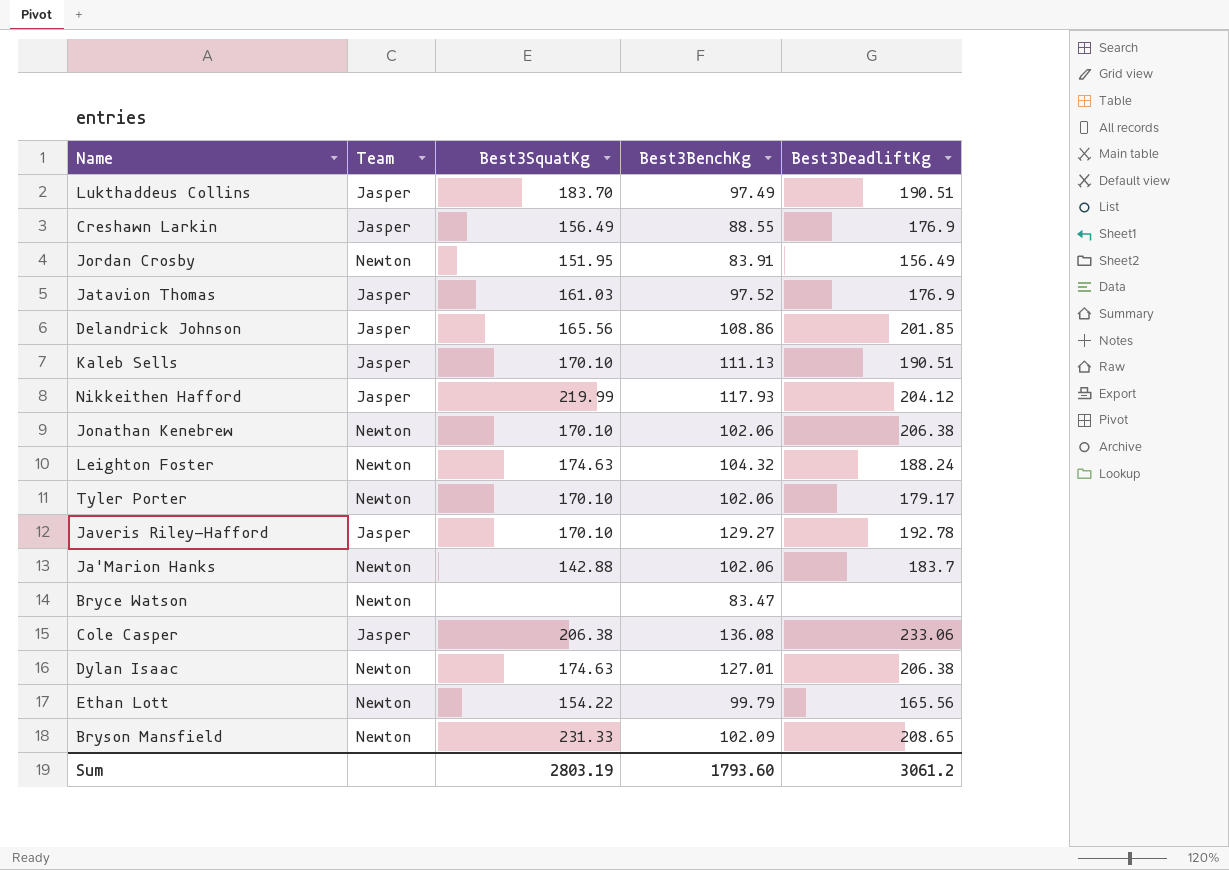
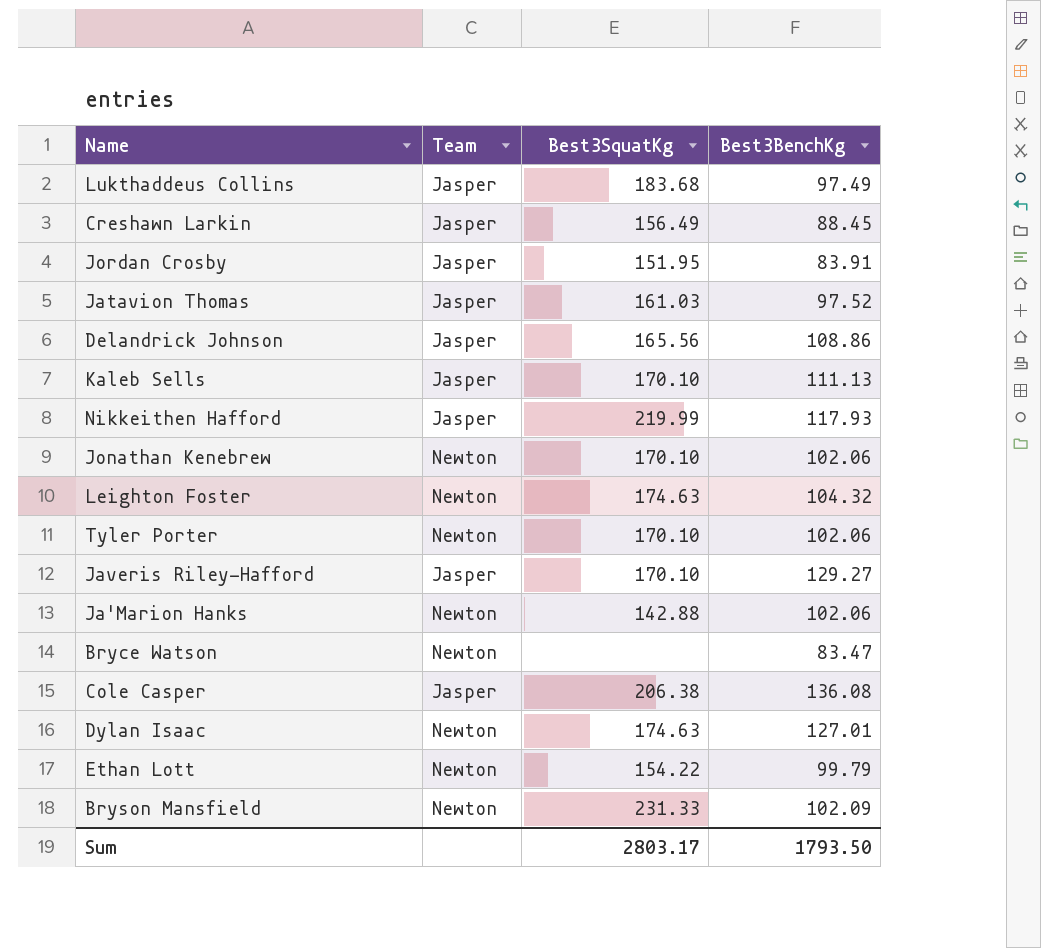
column Best3DeadliftKg | position: 5 -> none
Lukthaddeus Collins | Best3SquatKg: 183.70 -> 183.68
Creshawn Larkin | Best3BenchKg: 88.55 -> 88.45
Jordan Crosby | Team: Newton -> Jasper
Sum | Best3SquatKg: 2803.19 -> 2803.17
Sum | Best3BenchKg: 1793.60 -> 1793.50

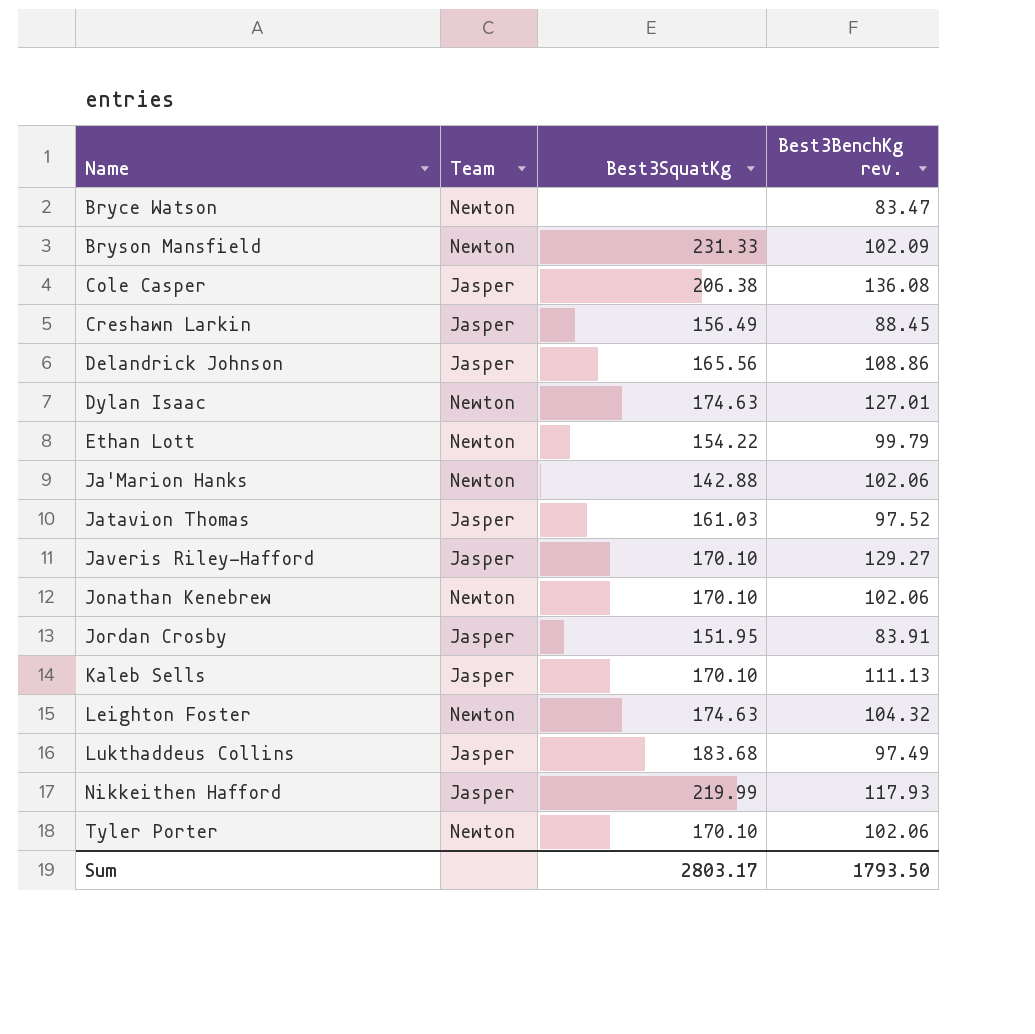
row order: none -> Name ascending
column name: Best3BenchKg -> Best3BenchKg rev.

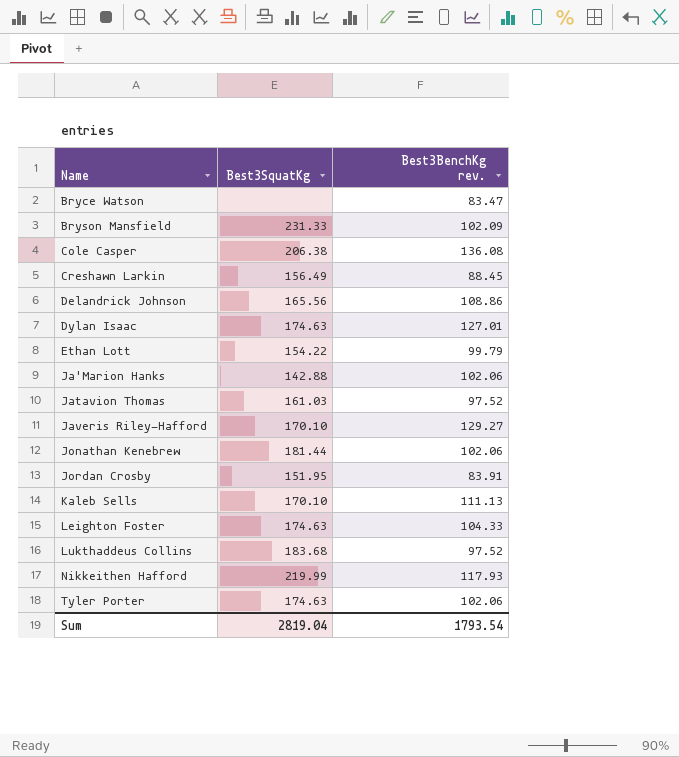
column Team | position: 2 -> none
Jonathan Kenebrew | Best3SquatKg: 170.10 -> 181.44
Leighton Foster | Best3BenchKg rev.: 104.32 -> 104.33
Lukthaddeus Collins | Best3BenchKg rev.: 97.49 -> 97.52
Tyler Porter | Best3SquatKg: 170.10 -> 174.63
Sum | Best3SquatKg: 2803.17 -> 2819.04
Sum | Best3BenchKg rev.: 1793.50 -> 1793.54

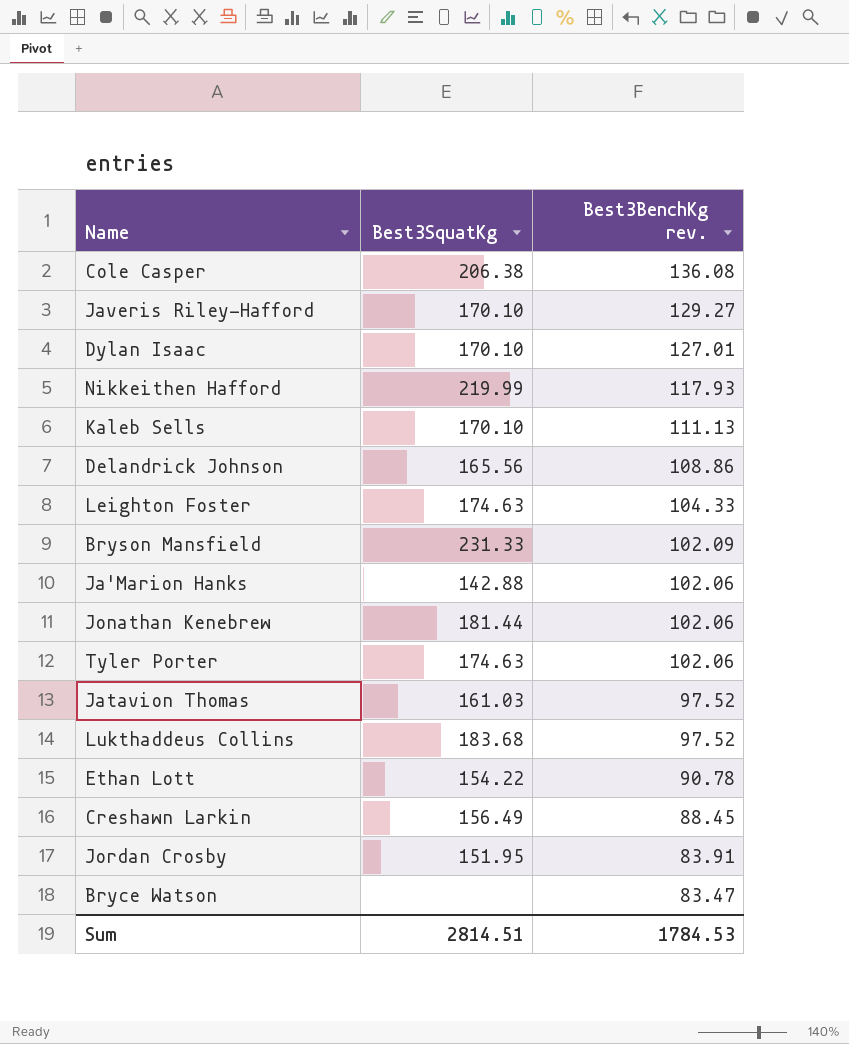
row order: Name ascending -> Best3BenchKg rev. descending
Dylan Isaac | Best3SquatKg: 174.63 -> 170.10
Ethan Lott | Best3BenchKg rev.: 99.79 -> 90.78
Sum | Best3SquatKg: 2819.04 -> 2814.51
Sum | Best3BenchKg rev.: 1793.54 -> 1784.53

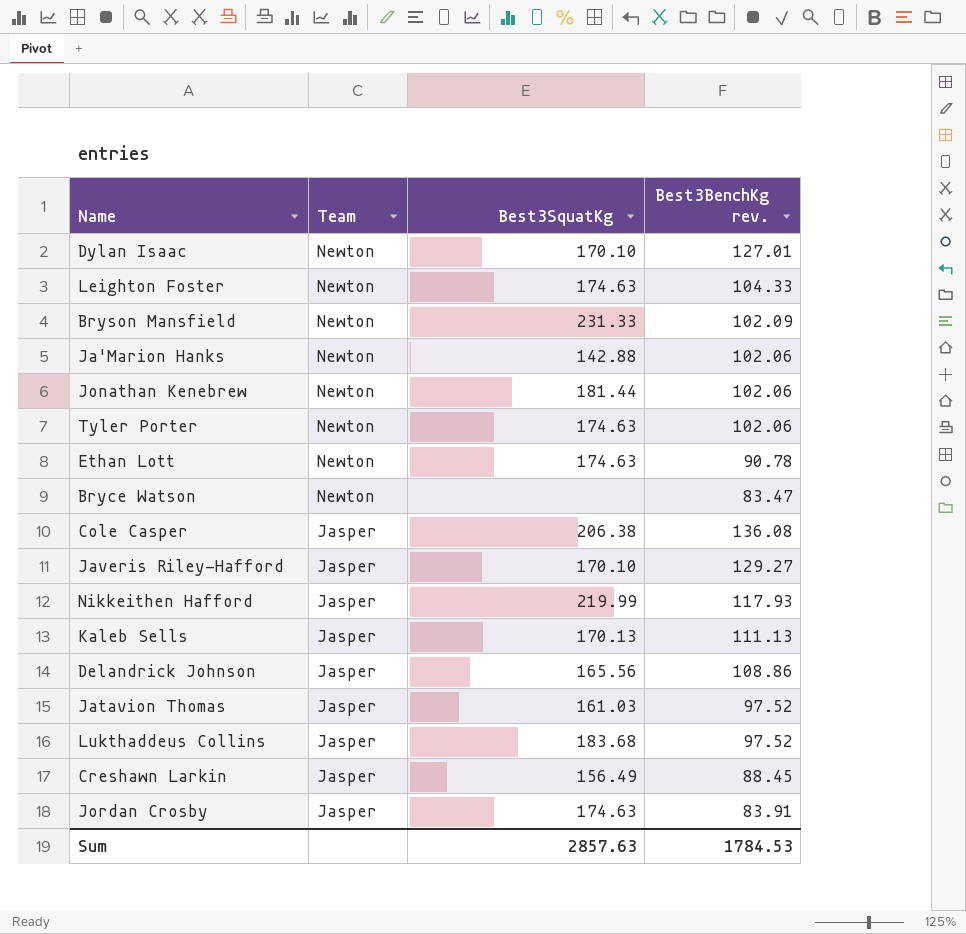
row order: Best3BenchKg rev. descending -> Team descending
column Team | position: none -> 2
Ethan Lott | Best3SquatKg: 154.22 -> 174.63
Kaleb Sells | Best3SquatKg: 170.10 -> 170.13
Jordan Crosby | Best3SquatKg: 151.95 -> 174.63
Sum | Best3SquatKg: 2814.51 -> 2857.63

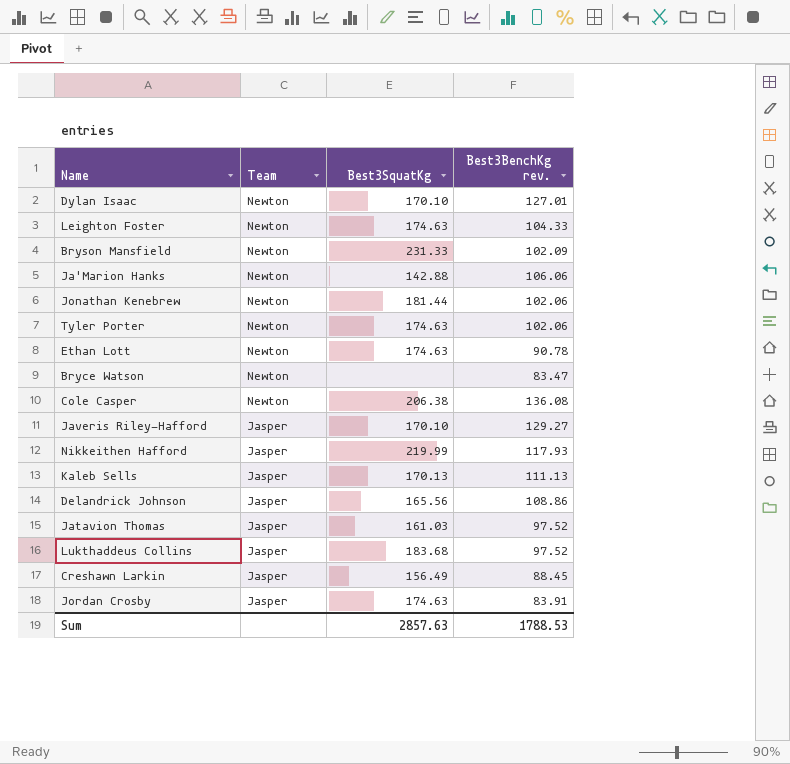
Ja'Marion Hanks | Best3BenchKg rev.: 102.06 -> 106.06
Cole Casper | Team: Jasper -> Newton
Sum | Best3BenchKg rev.: 1784.53 -> 1788.53

